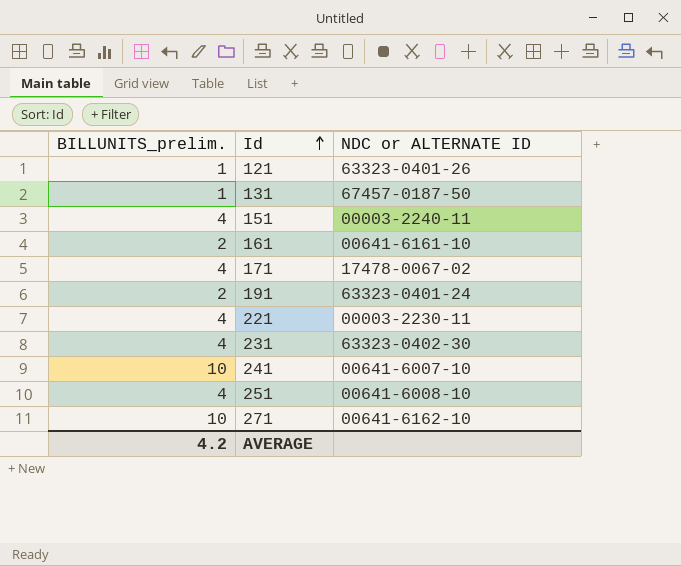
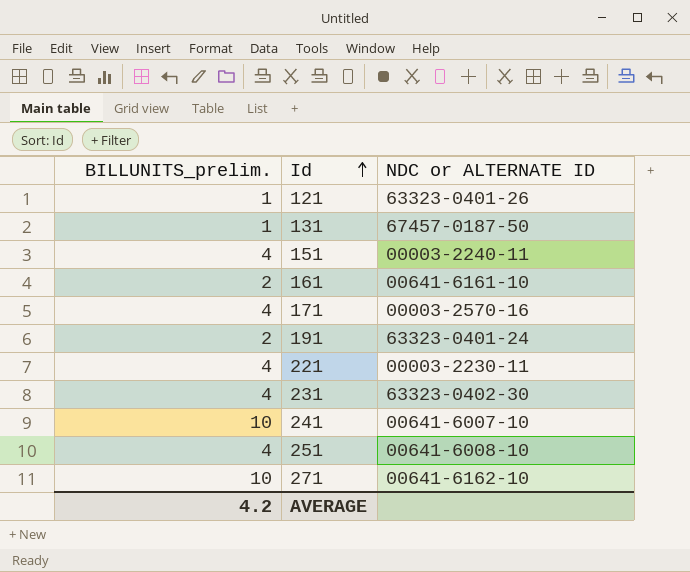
171 | NDC or ALTERNATE ID: 17478-0067-02 -> 00003-2570-16

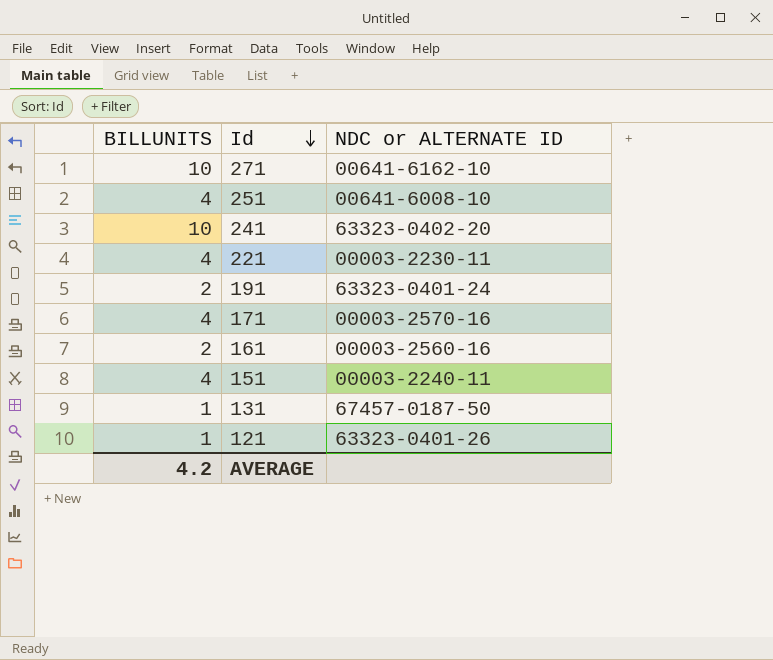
row order: Id ascending -> Id descending
column name: BILLUNITS_prelim. -> BILLUNITS
row 231: 4 | 63323-0402-30 -> none
241 | NDC or ALTERNATE ID: 00641-6007-10 -> 63323-0402-20
161 | NDC or ALTERNATE ID: 00641-6161-10 -> 00003-2560-16

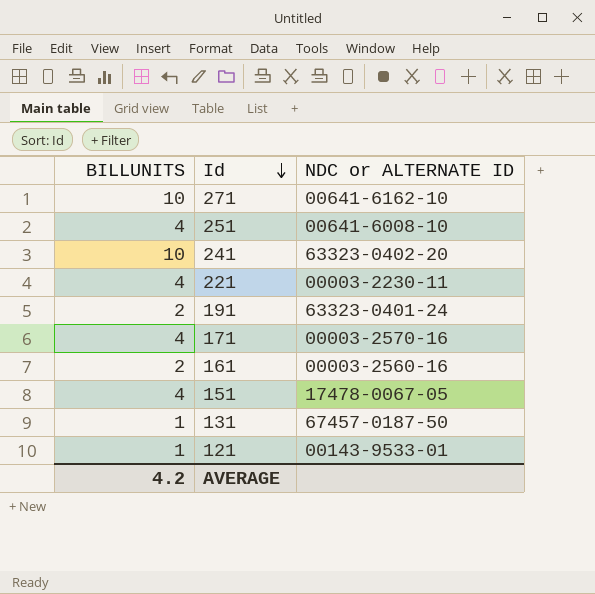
151 | NDC or ALTERNATE ID: 00003-2240-11 -> 17478-0067-05
121 | NDC or ALTERNATE ID: 63323-0401-26 -> 00143-9533-01

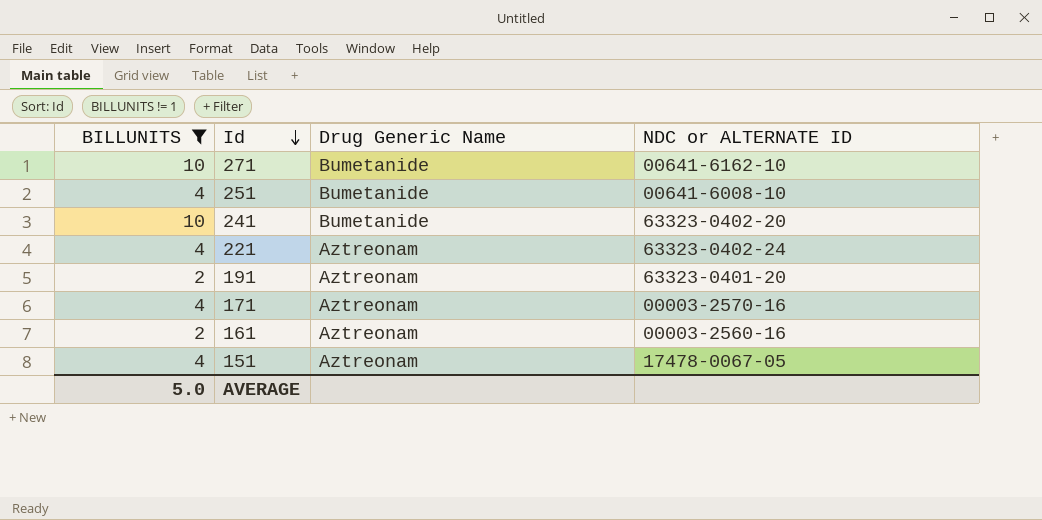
filter: none -> BILLUNITS != 1
column Drug Generic Name | position: none -> 3
221 | NDC or ALTERNATE ID: 00003-2230-11 -> 63323-0402-24
191 | NDC or ALTERNATE ID: 63323-0401-24 -> 63323-0401-20
AVERAGE | BILLUNITS: 4.2 -> 5.0

